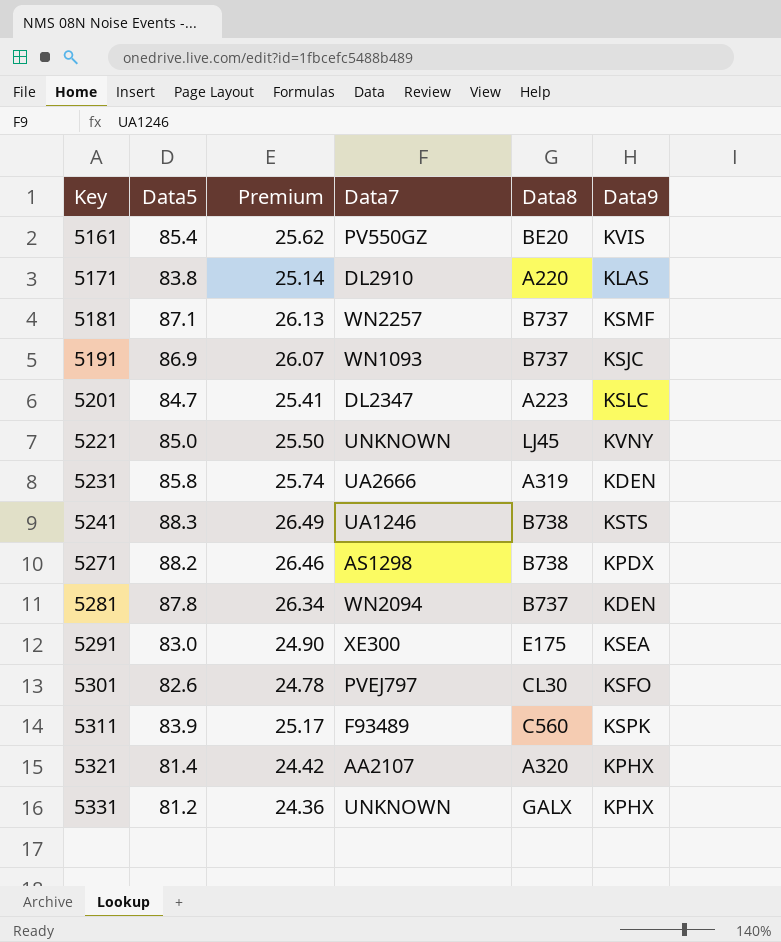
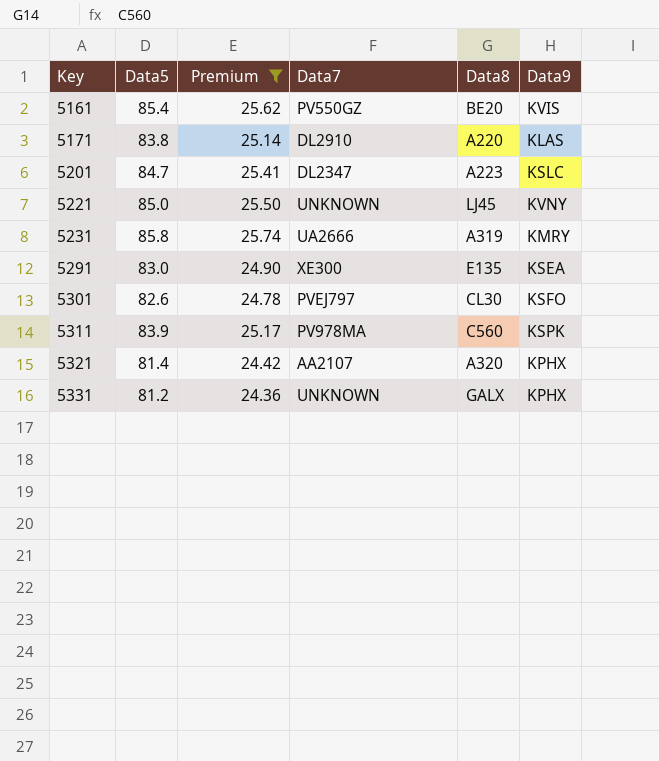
filter: none -> Premium <= 25.74
5231 | Data9: KDEN -> KMRY
5291 | Data8: E175 -> E135
5311 | Data7: F93489 -> PV978MA

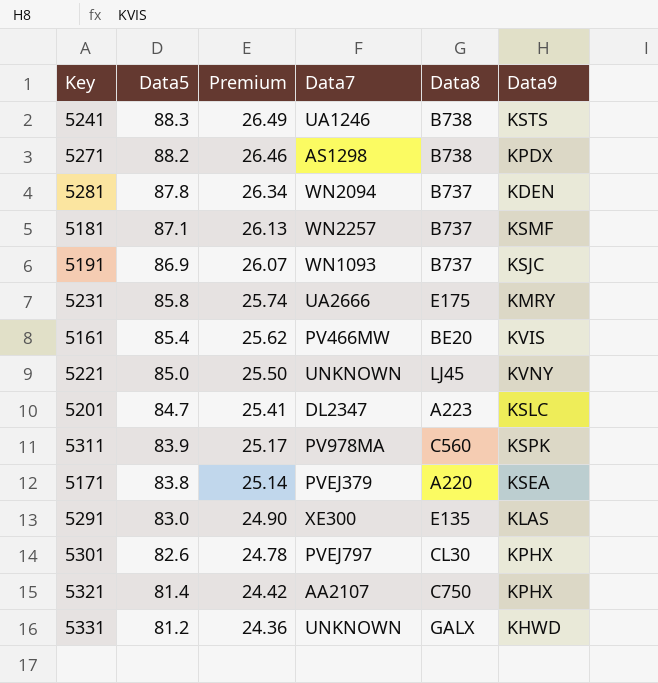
filter: Premium <= 25.74 -> none
row order: Key ascending -> Data5 descending
5231 | Data8: A319 -> E175
5161 | Data7: PV550GZ -> PV466MW
5171 | Data7: DL2910 -> PVEJ379
5171 | Data9: KLAS -> KSEA
5291 | Data9: KSEA -> KLAS
5301 | Data9: KSFO -> KPHX
5321 | Data8: A320 -> C750
5331 | Data9: KPHX -> KHWD

